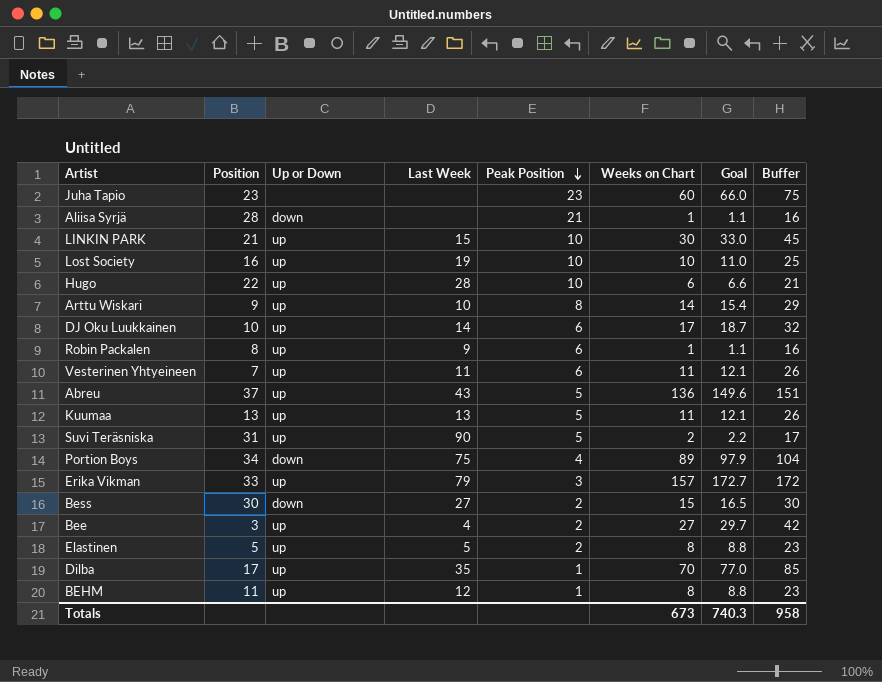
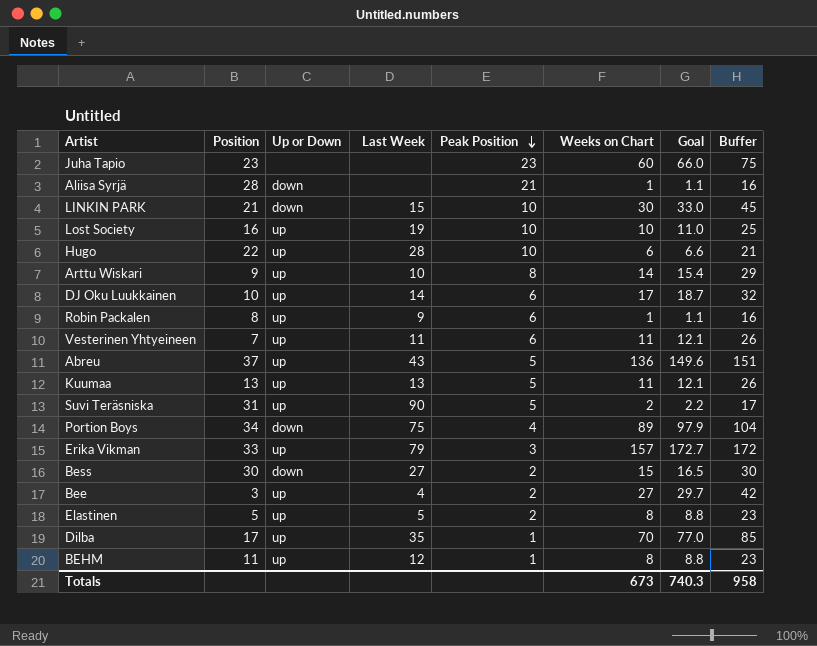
LINKIN PARK | Up or Down: up -> down

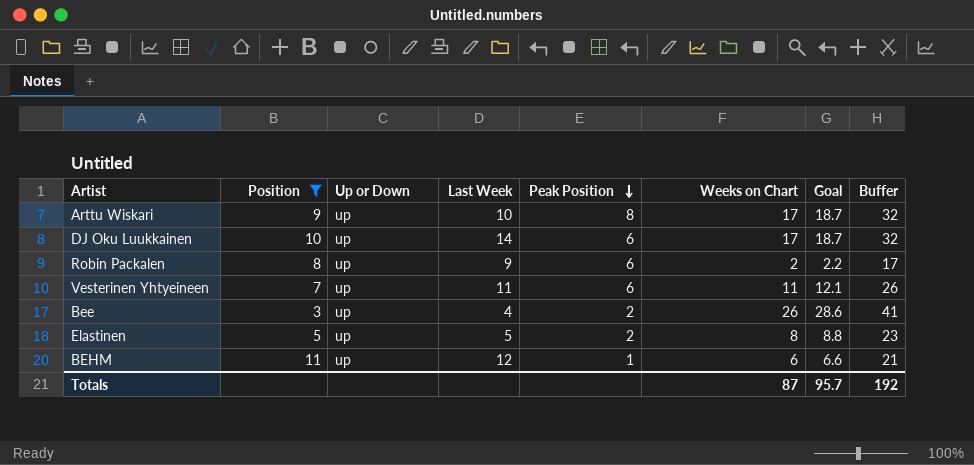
filter: none -> Position <= 11
Arttu Wiskari | Weeks on Chart: 14 -> 17
Arttu Wiskari | Goal: 15.4 -> 18.7
Arttu Wiskari | Buffer: 29 -> 32
Robin Packalen | Weeks on Chart: 1 -> 2
Robin Packalen | Goal: 1.1 -> 2.2
Robin Packalen | Buffer: 16 -> 17
Bee | Weeks on Chart: 27 -> 26
Bee | Goal: 29.7 -> 28.6
Bee | Buffer: 42 -> 41
BEHM | Weeks on Chart: 8 -> 6
BEHM | Goal: 8.8 -> 6.6
BEHM | Buffer: 23 -> 21
Totals | Weeks on Chart: 673 -> 87
Totals | Goal: 740.3 -> 95.7
Totals | Buffer: 958 -> 192

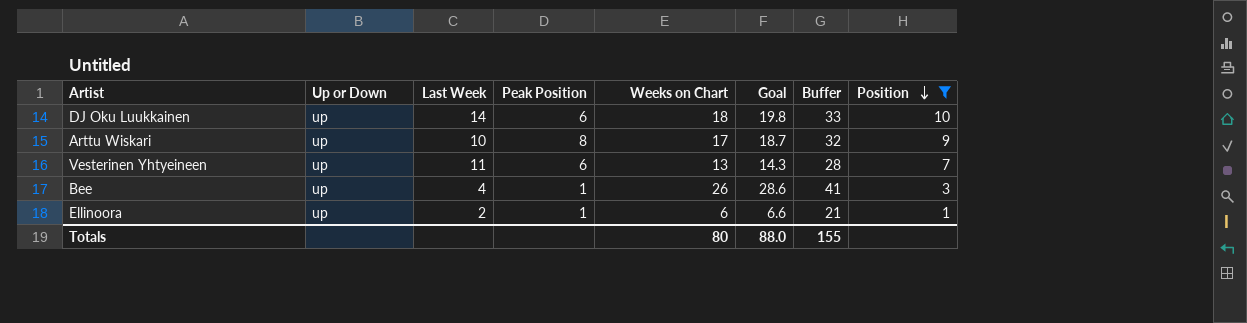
row order: Peak Position descending -> Position descending
column Position | position: 2 -> 8
row Robin Packalen: 8 | up | 9 | 6 | 2 | 2.2 | 17 -> none
row Elastinen: 5 | up | 5 | 2 | 8 | 8.8 | 23 -> none
row BEHM: 11 | up | 12 | 1 | 6 | 6.6 | 21 -> none
DJ Oku Luukkainen | Weeks on Chart: 17 -> 18
DJ Oku Luukkainen | Goal: 18.7 -> 19.8
DJ Oku Luukkainen | Buffer: 32 -> 33
Vesterinen Yhtyeineen | Weeks on Chart: 11 -> 13
Vesterinen Yhtyeineen | Goal: 12.1 -> 14.3
Vesterinen Yhtyeineen | Buffer: 26 -> 28
Bee | Peak Position: 2 -> 1
row Ellinoora: none -> up | 2 | 1 | 6 | 6.6 | 21 | 1
Totals | Weeks on Chart: 87 -> 80
Totals | Goal: 95.7 -> 88.0
Totals | Buffer: 192 -> 155

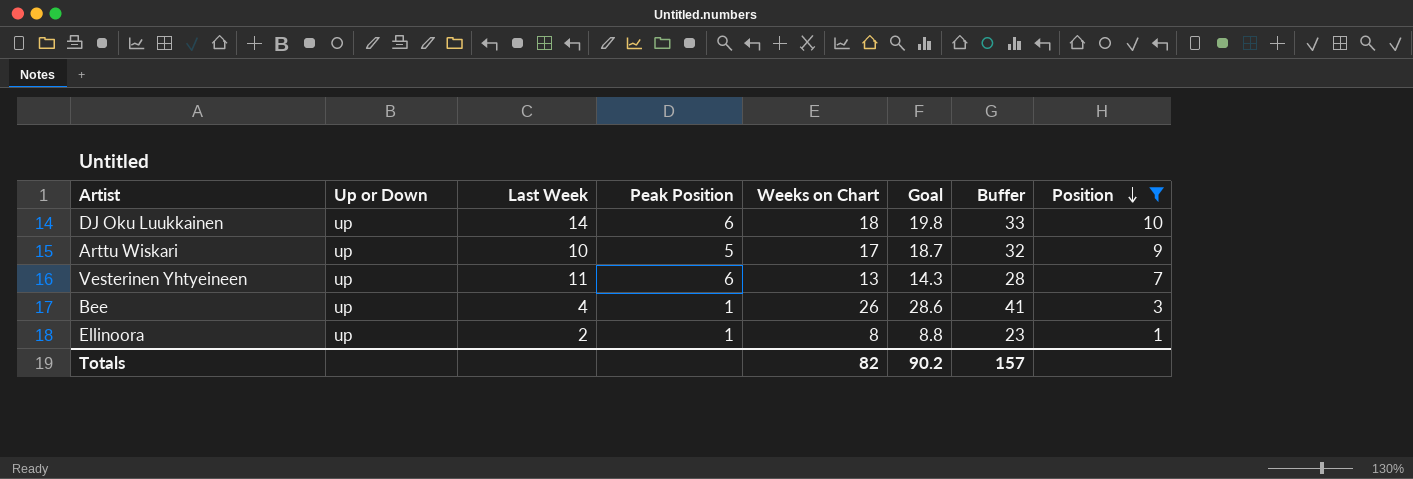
Arttu Wiskari | Peak Position: 8 -> 5
Ellinoora | Weeks on Chart: 6 -> 8
Ellinoora | Goal: 6.6 -> 8.8
Ellinoora | Buffer: 21 -> 23
Totals | Weeks on Chart: 80 -> 82
Totals | Goal: 88.0 -> 90.2
Totals | Buffer: 155 -> 157

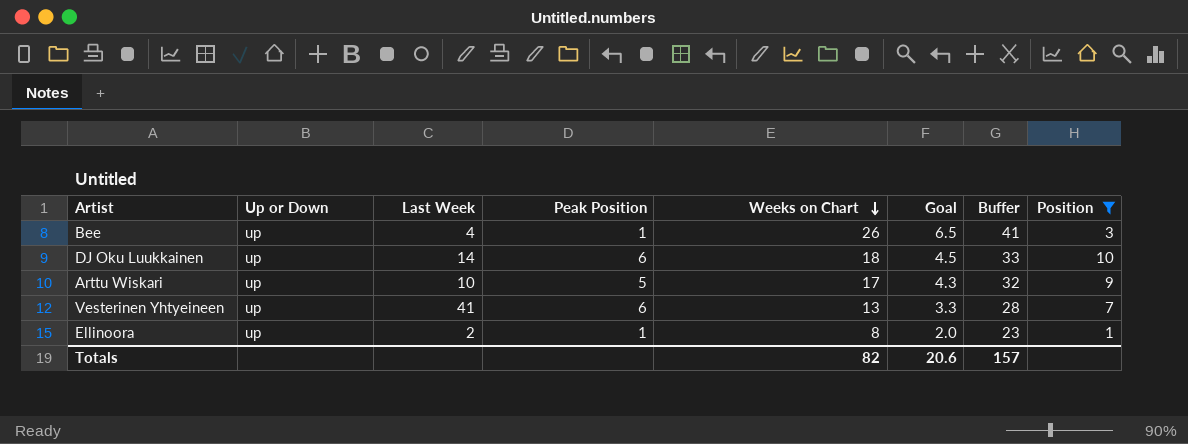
row order: Position descending -> Weeks on Chart descending
column Goal | formula: [Weeks on Chart] * 1.1 -> [Weeks on Chart] * 0.25
Vesterinen Yhtyeineen | Last Week: 11 -> 41
Totals | Goal: 90.2 -> 20.6

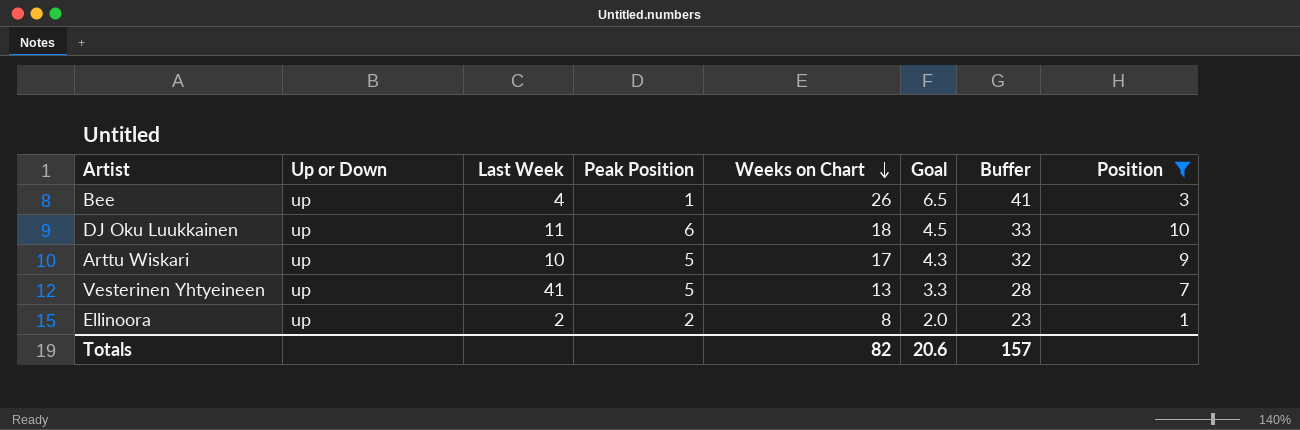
DJ Oku Luukkainen | Last Week: 14 -> 11
Vesterinen Yhtyeineen | Peak Position: 6 -> 5
Ellinoora | Peak Position: 1 -> 2

